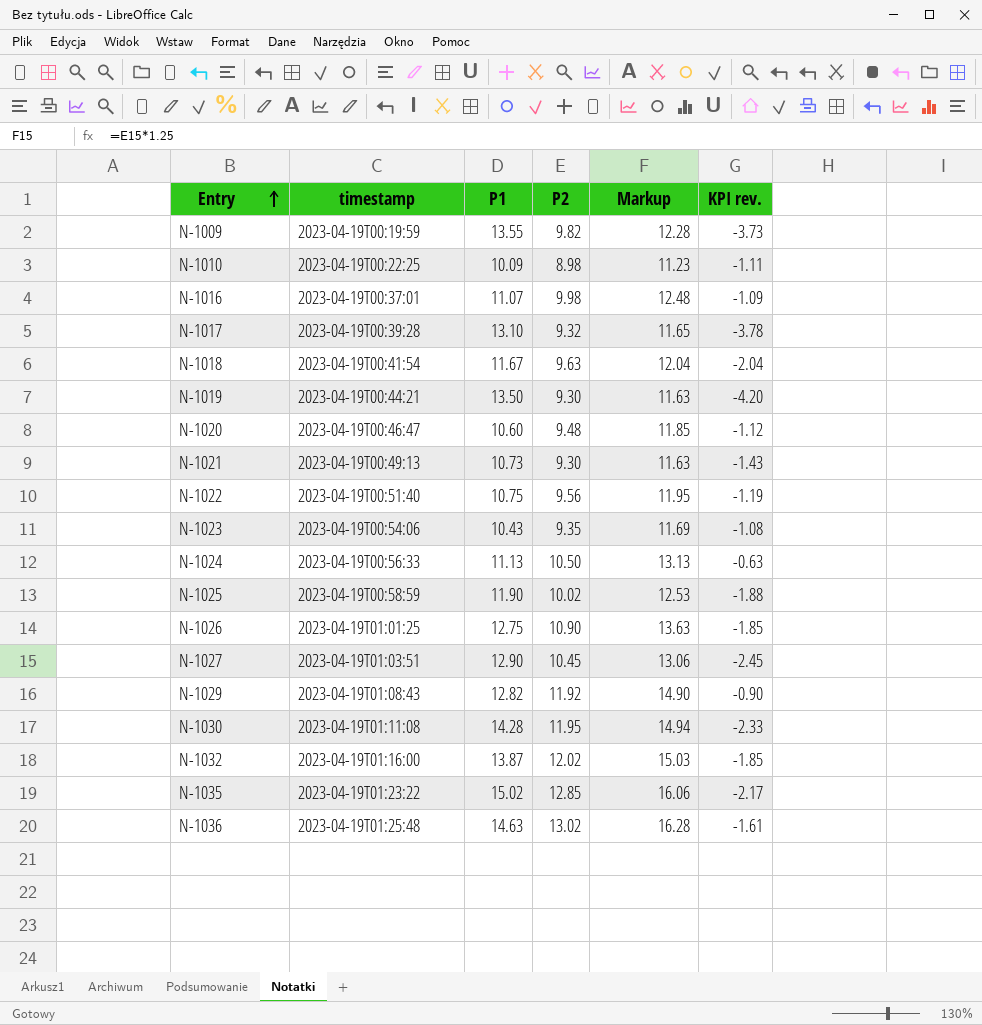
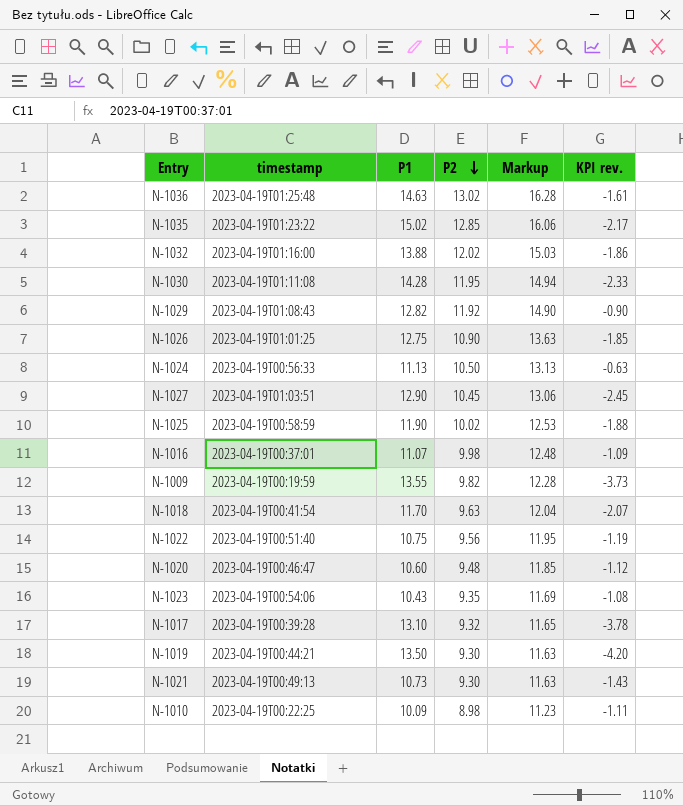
row order: Entry ascending -> P2 descending
N-1032 | P1: 13.87 -> 13.88
N-1032 | KPI rev.: -1.85 -> -1.86
N-1018 | P1: 11.67 -> 11.70
N-1018 | KPI rev.: -2.04 -> -2.07

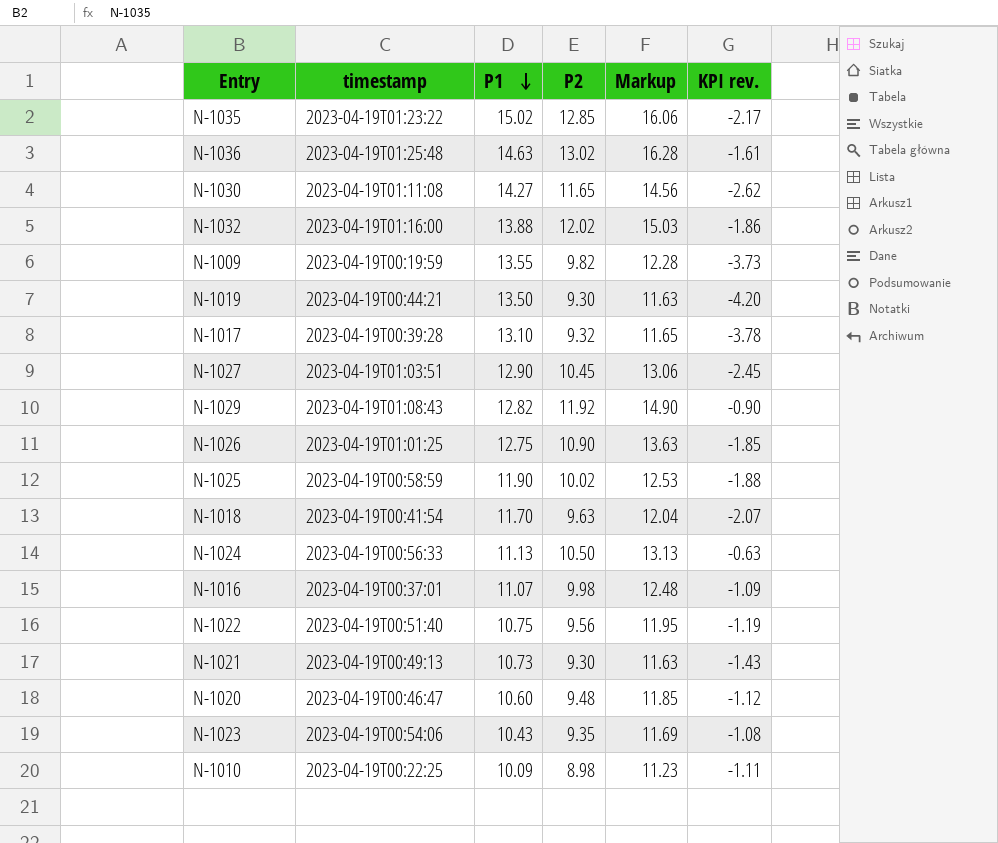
row order: P2 descending -> P1 descending
N-1030 | P1: 14.28 -> 14.27
N-1030 | P2: 11.95 -> 11.65
N-1030 | Markup: 14.94 -> 14.56
N-1030 | KPI rev.: -2.33 -> -2.62

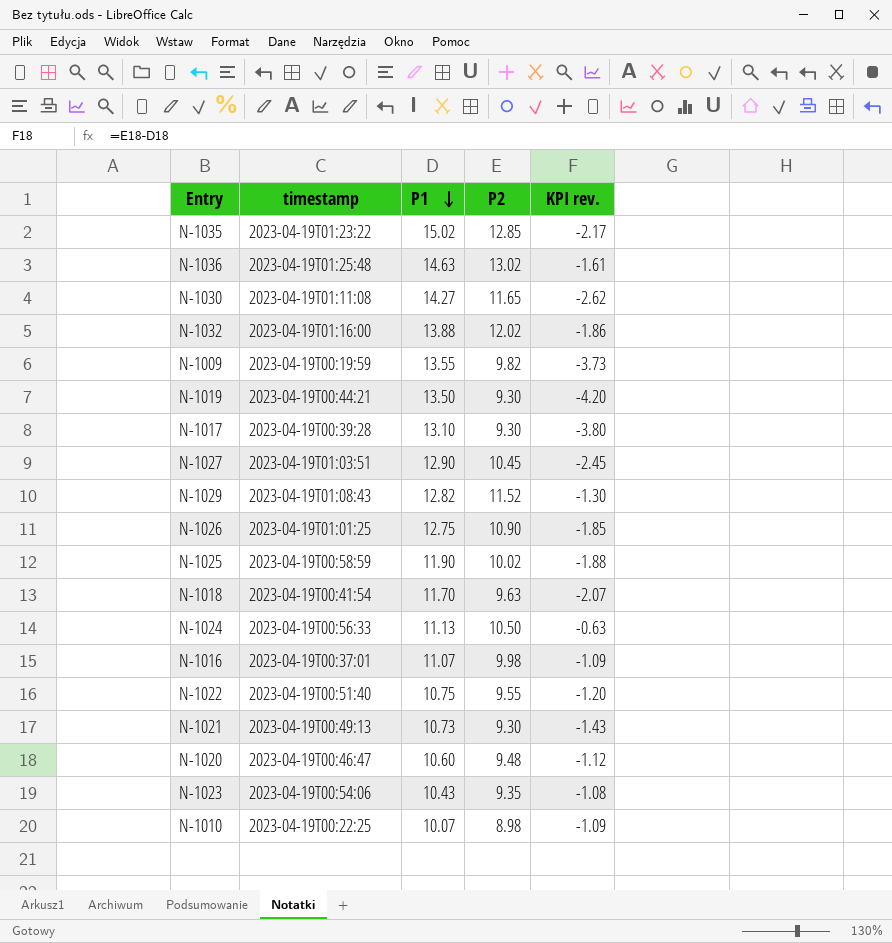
column Markup | formula: [P2] * 1.25 -> none
N-1017 | P2: 9.32 -> 9.30
N-1017 | KPI rev.: -3.78 -> -3.80
N-1029 | P2: 11.92 -> 11.52
N-1029 | KPI rev.: -0.90 -> -1.30
N-1022 | P2: 9.56 -> 9.55
N-1022 | KPI rev.: -1.19 -> -1.20
N-1010 | P1: 10.09 -> 10.07
N-1010 | KPI rev.: -1.11 -> -1.09

